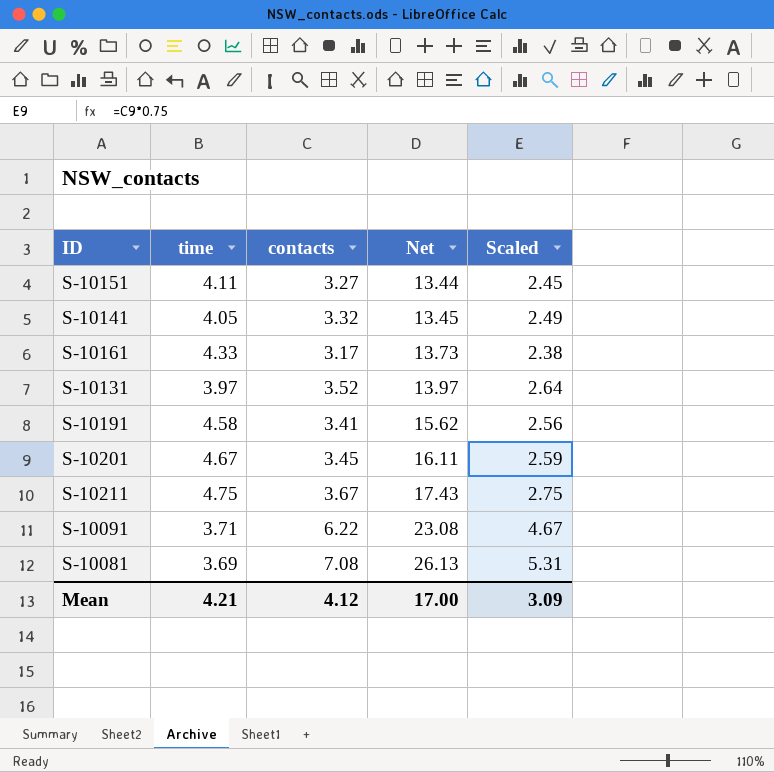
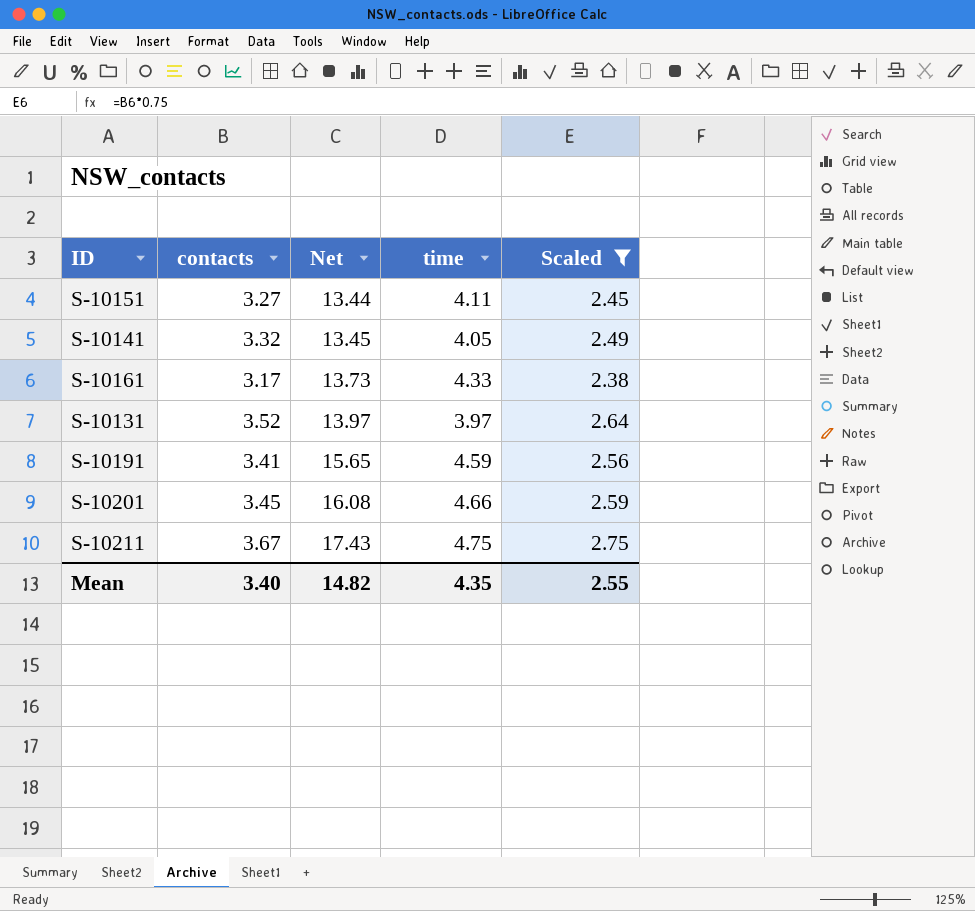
filter: none -> Scaled <= 2.75
column time | position: 2 -> 4
S-10191 | Net: 15.62 -> 15.65
S-10191 | time: 4.58 -> 4.59
S-10201 | Net: 16.11 -> 16.08
S-10201 | time: 4.67 -> 4.66
Mean | contacts: 4.12 -> 3.40
Mean | Net: 17.00 -> 14.82
Mean | time: 4.21 -> 4.35
Mean | Scaled: 3.09 -> 2.55

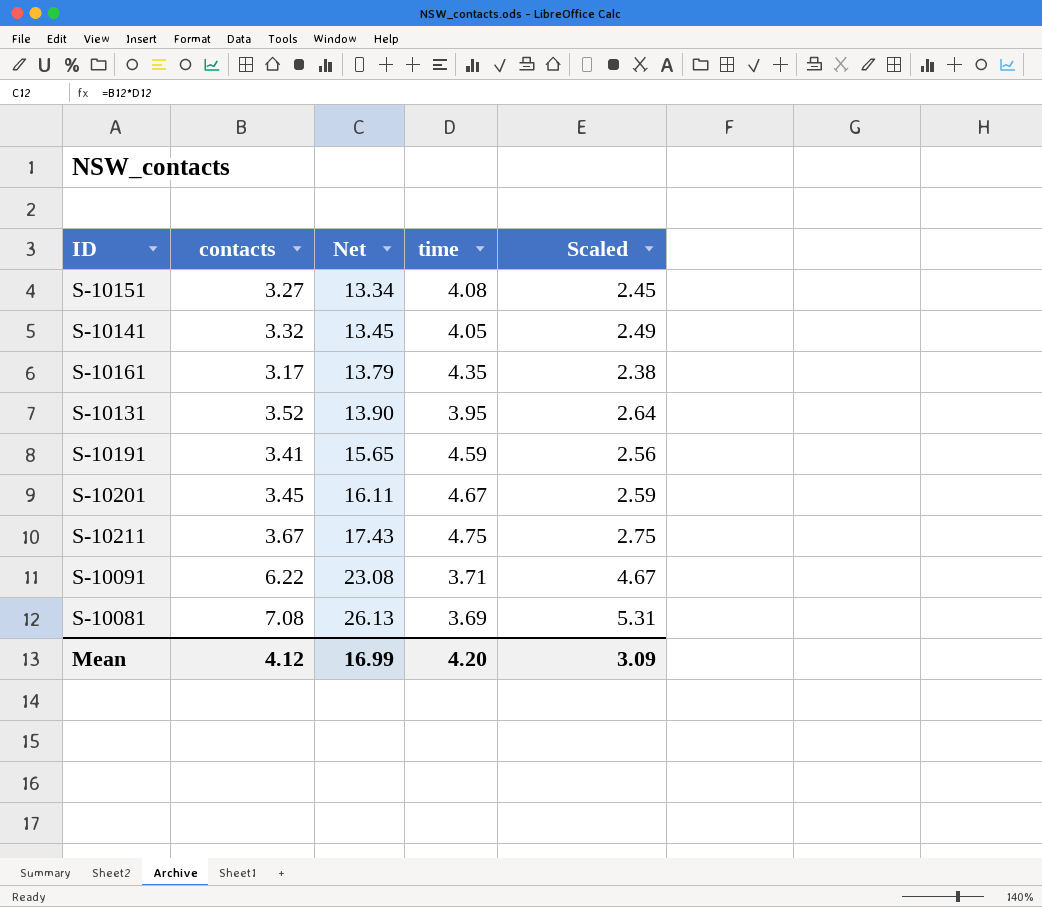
filter: Scaled <= 2.75 -> none
S-10151 | Net: 13.44 -> 13.34
S-10151 | time: 4.11 -> 4.08
S-10161 | Net: 13.73 -> 13.79
S-10161 | time: 4.33 -> 4.35
S-10131 | Net: 13.97 -> 13.90
S-10131 | time: 3.97 -> 3.95
S-10201 | Net: 16.08 -> 16.11
S-10201 | time: 4.66 -> 4.67
Mean | contacts: 3.40 -> 4.12
Mean | Net: 14.82 -> 16.99
Mean | time: 4.35 -> 4.20
Mean | Scaled: 2.55 -> 3.09

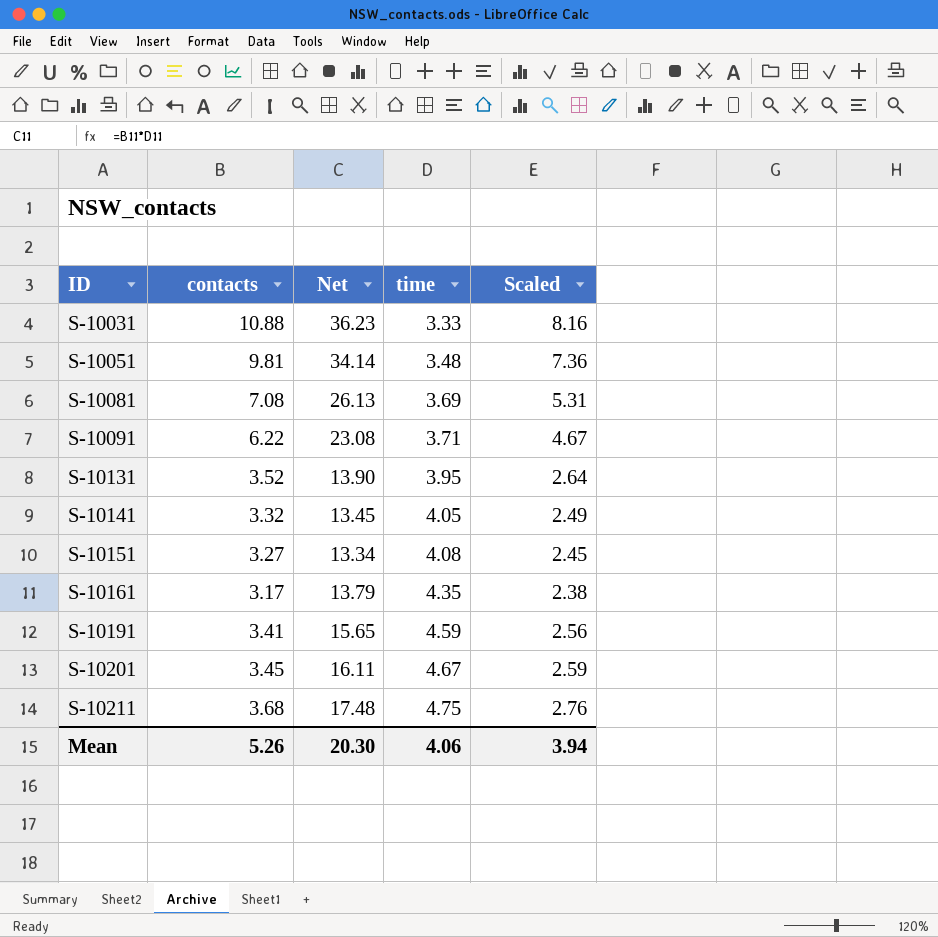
row order: Net ascending -> ID ascending
row S-10031: none -> 10.88 | 36.23 | 3.33 | 8.16
row S-10051: none -> 9.81 | 34.14 | 3.48 | 7.36
S-10211 | contacts: 3.67 -> 3.68
S-10211 | Net: 17.43 -> 17.48
S-10211 | Scaled: 2.75 -> 2.76
Mean | contacts: 4.12 -> 5.26
Mean | Net: 16.99 -> 20.30
Mean | time: 4.20 -> 4.06
Mean | Scaled: 3.09 -> 3.94

